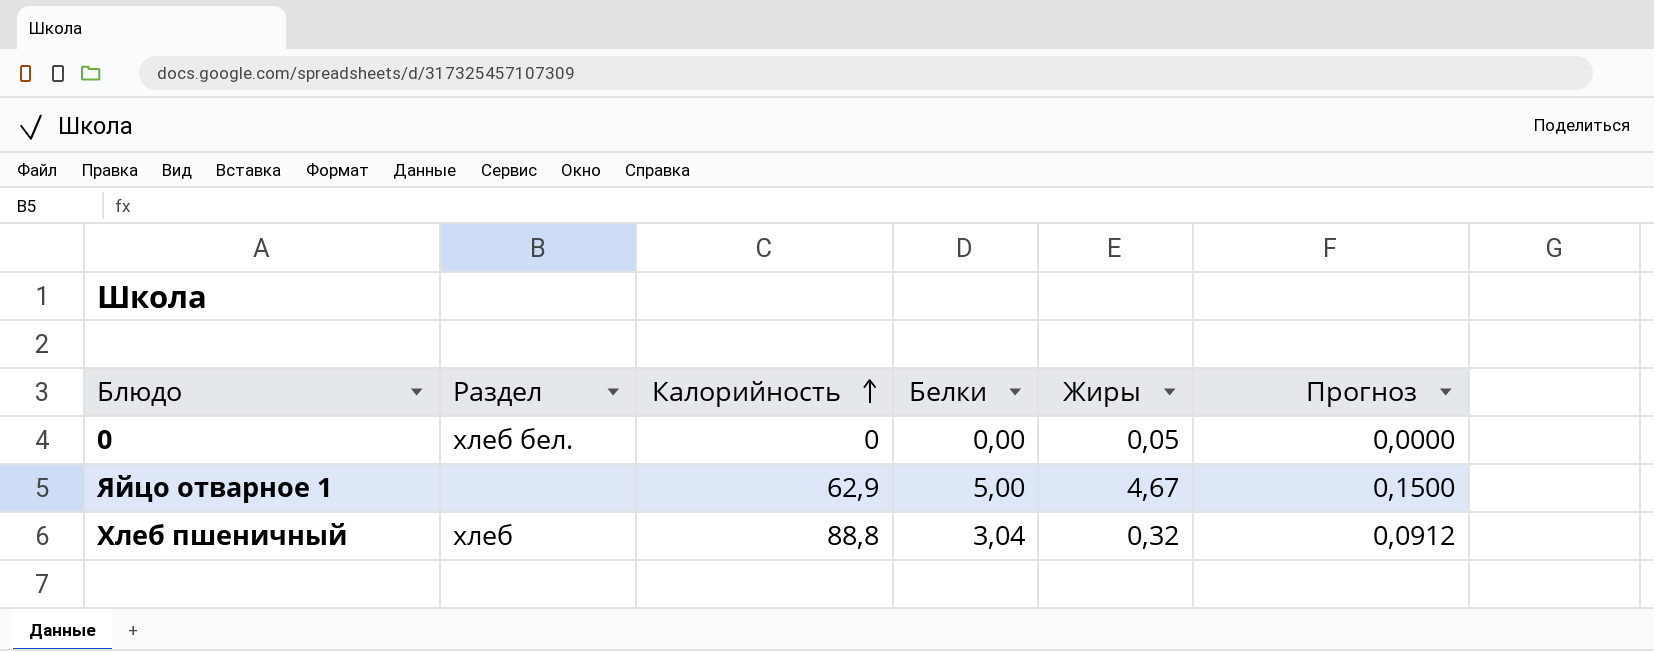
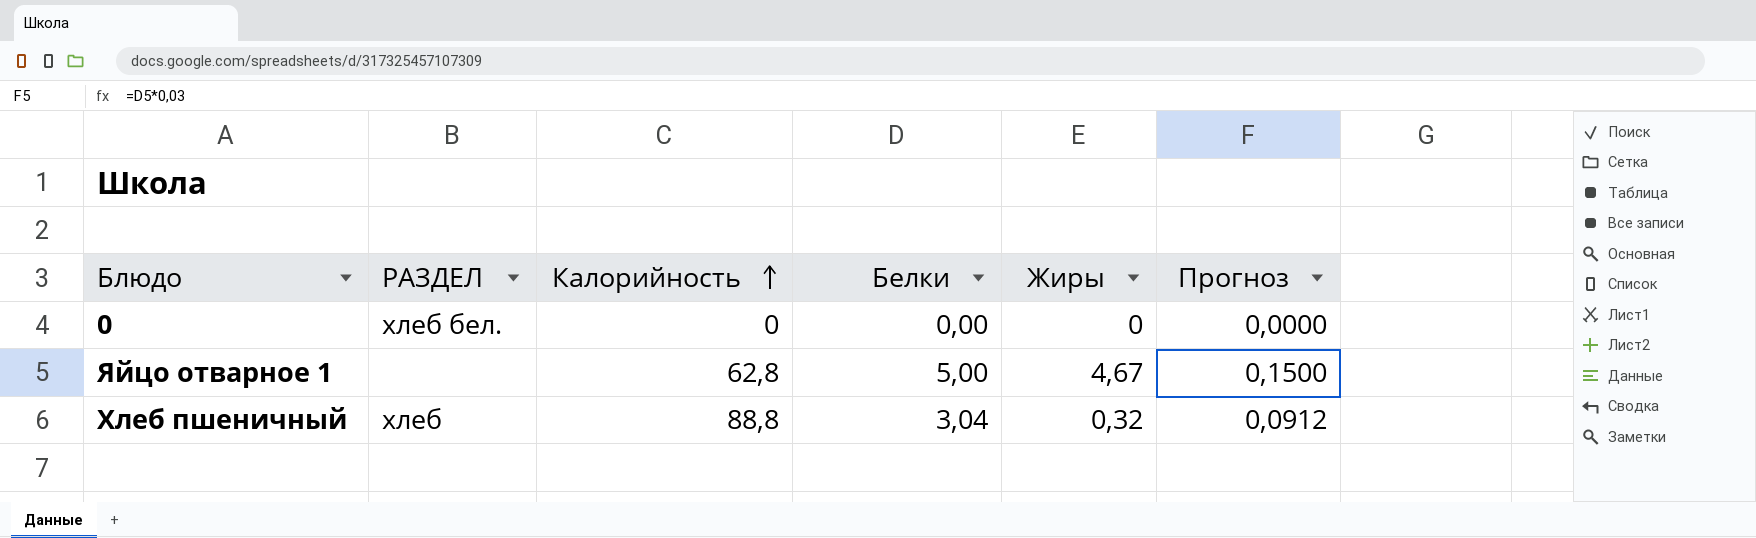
column name: Раздел -> РАЗДЕЛ
0 | Жиры: 0,05 -> 0
Яйцо отварное 1 | Калорийность: 62,9 -> 62,8

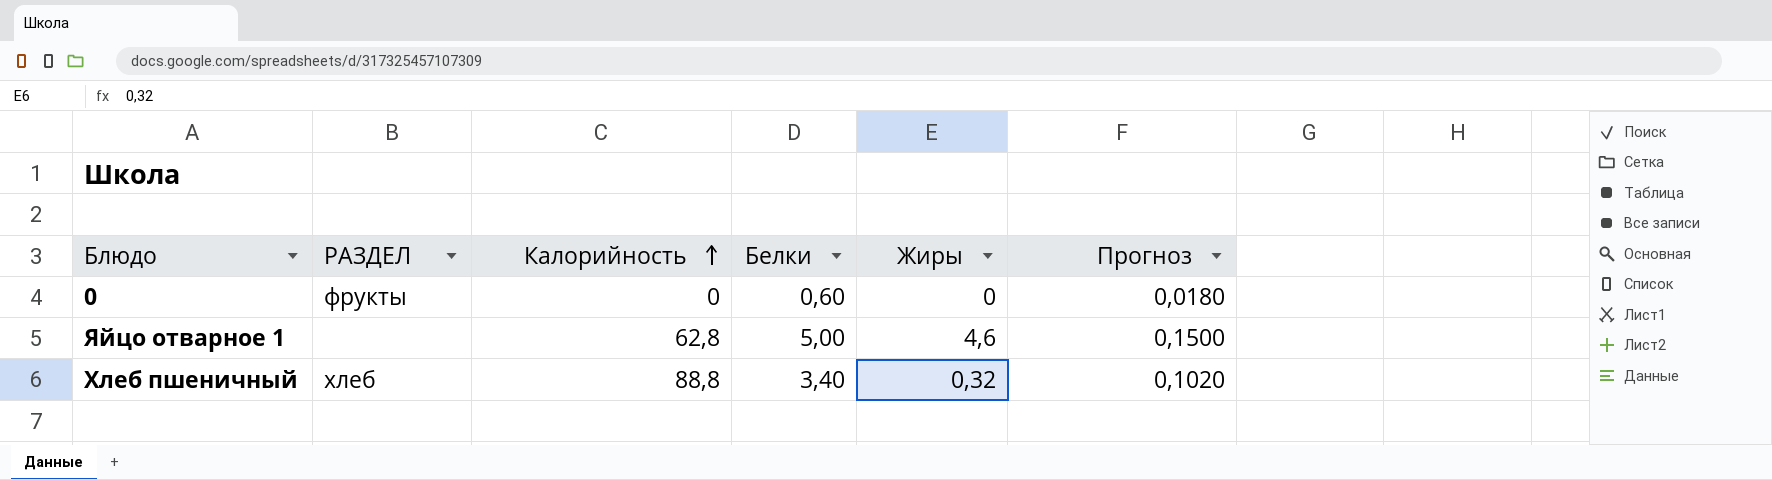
0 | РАЗДЕЛ: хлеб бел. -> фрукты
0 | Белки: 0,00 -> 0,60
0 | Прогноз: 0,0000 -> 0,0180
Яйцо отварное 1 | Жиры: 4,67 -> 4,6
Хлеб пшеничный | Белки: 3,04 -> 3,40
Хлеб пшеничный | Прогноз: 0,0912 -> 0,1020

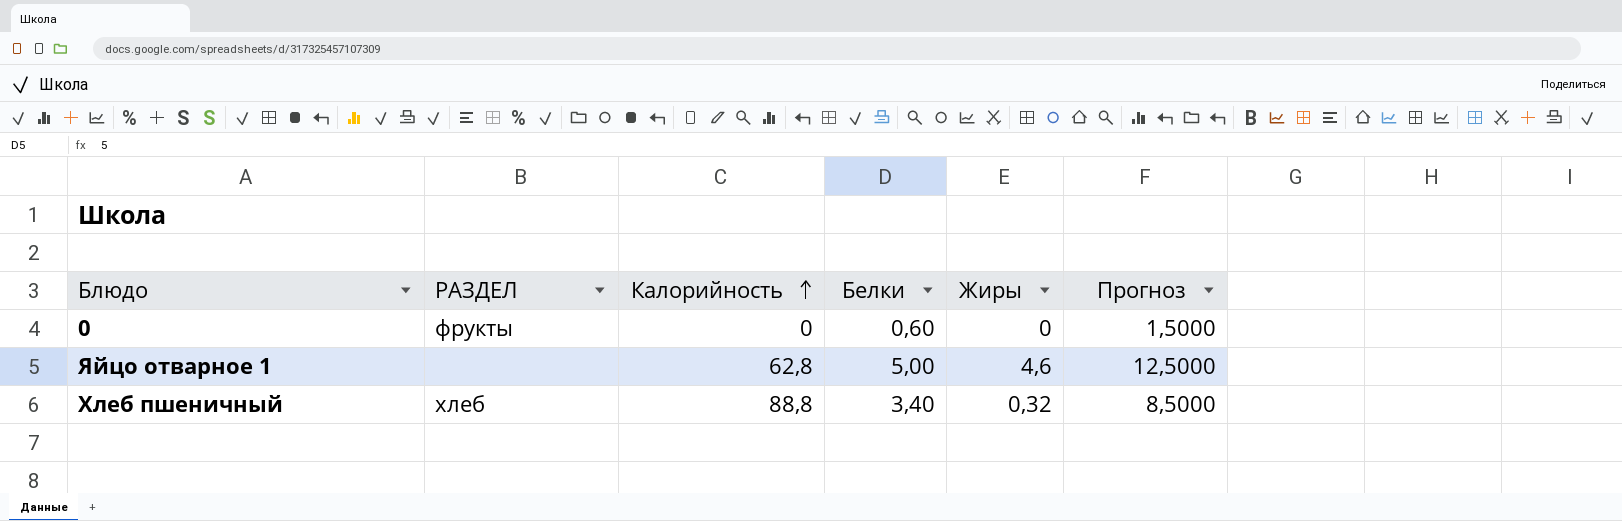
column Прогноз | formula: [Белки] * 0,03 -> [Белки] * 2,5

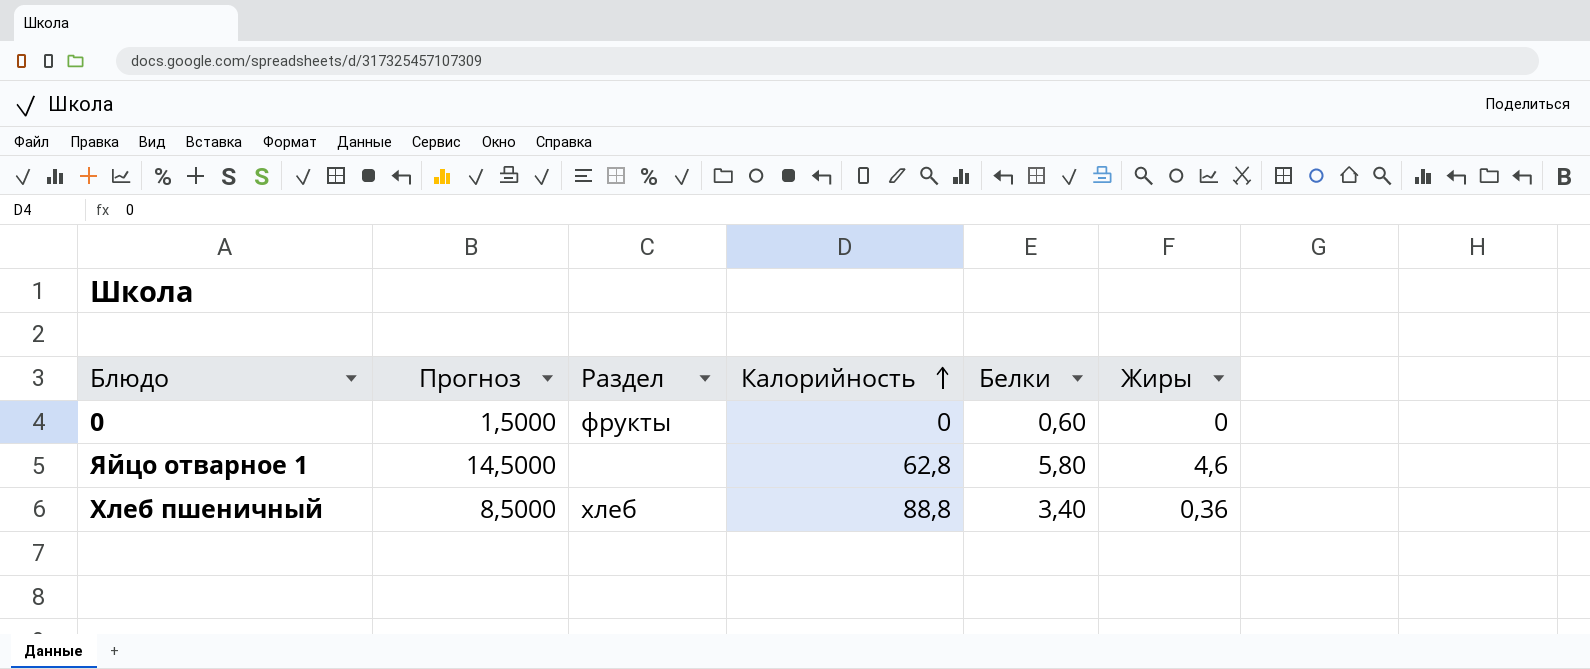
column Прогноз | position: 6 -> 2
column name: РАЗДЕЛ -> Раздел
Яйцо отварное 1 | Прогноз: 12,5000 -> 14,5000
Яйцо отварное 1 | Белки: 5,00 -> 5,80
Хлеб пшеничный | Жиры: 0,32 -> 0,36

